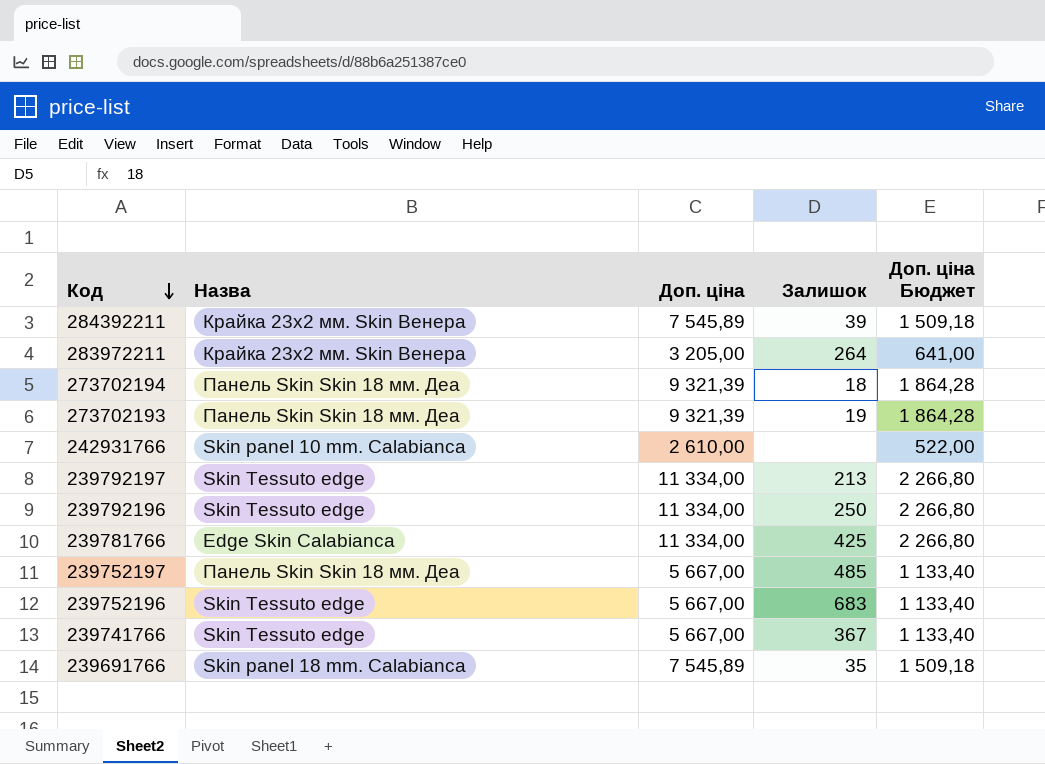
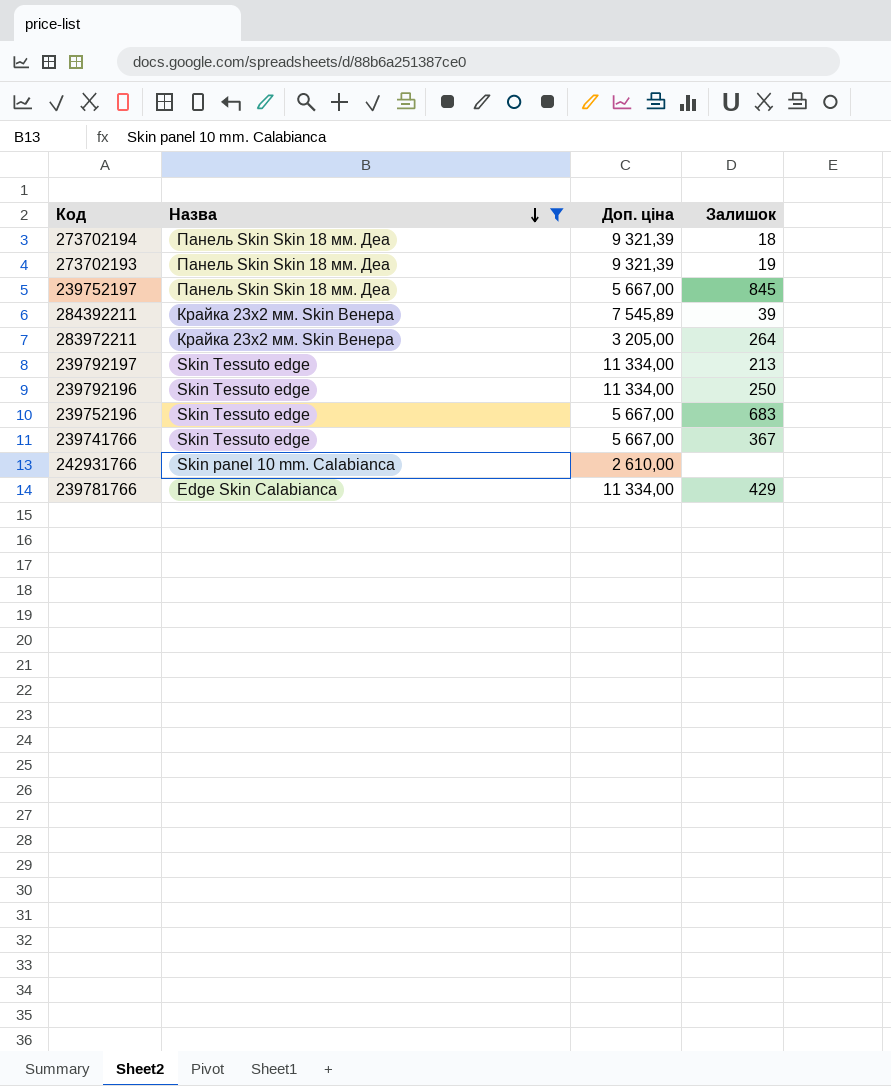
filter: none -> Назва != Skin panel 18 mm. Calabianca
row order: Код descending -> Назва descending
column Доп. ціна Бюджет | formula: [Доп. ціна] * 0,2 -> none
239752197 | Залишок: 485 -> 845
239781766 | Залишок: 425 -> 429

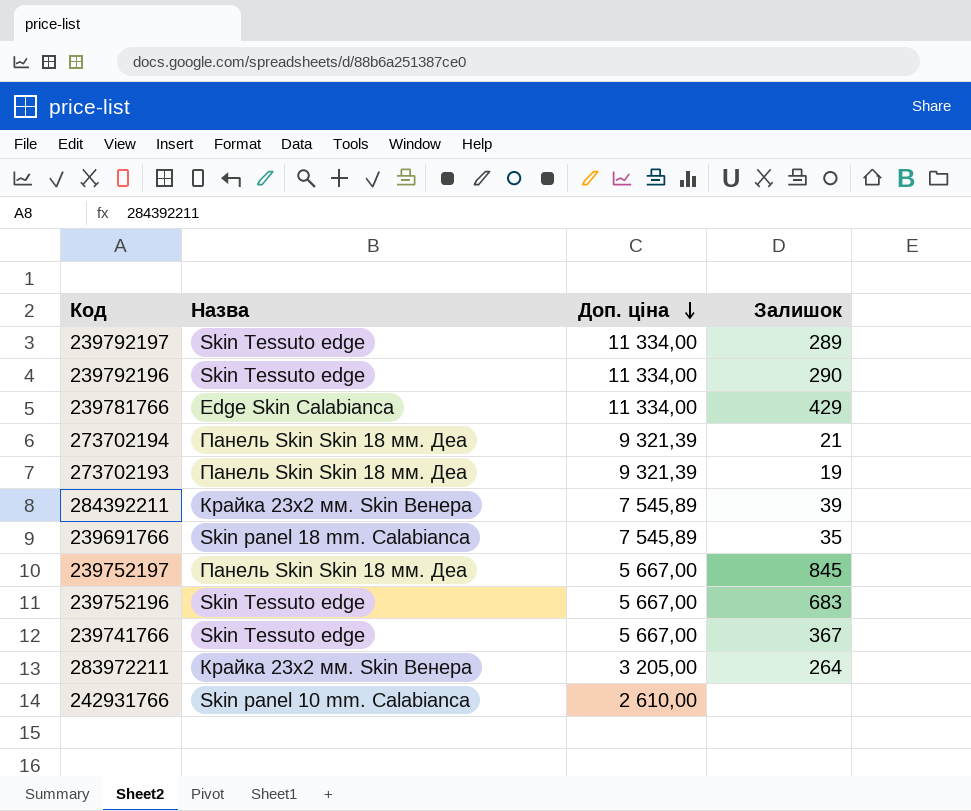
filter: Назва != Skin panel 18 mm. Calabianca -> none
row order: Назва descending -> Доп. ціна descending
239792197 | Залишок: 213 -> 289
239792196 | Залишок: 250 -> 290
273702194 | Залишок: 18 -> 21

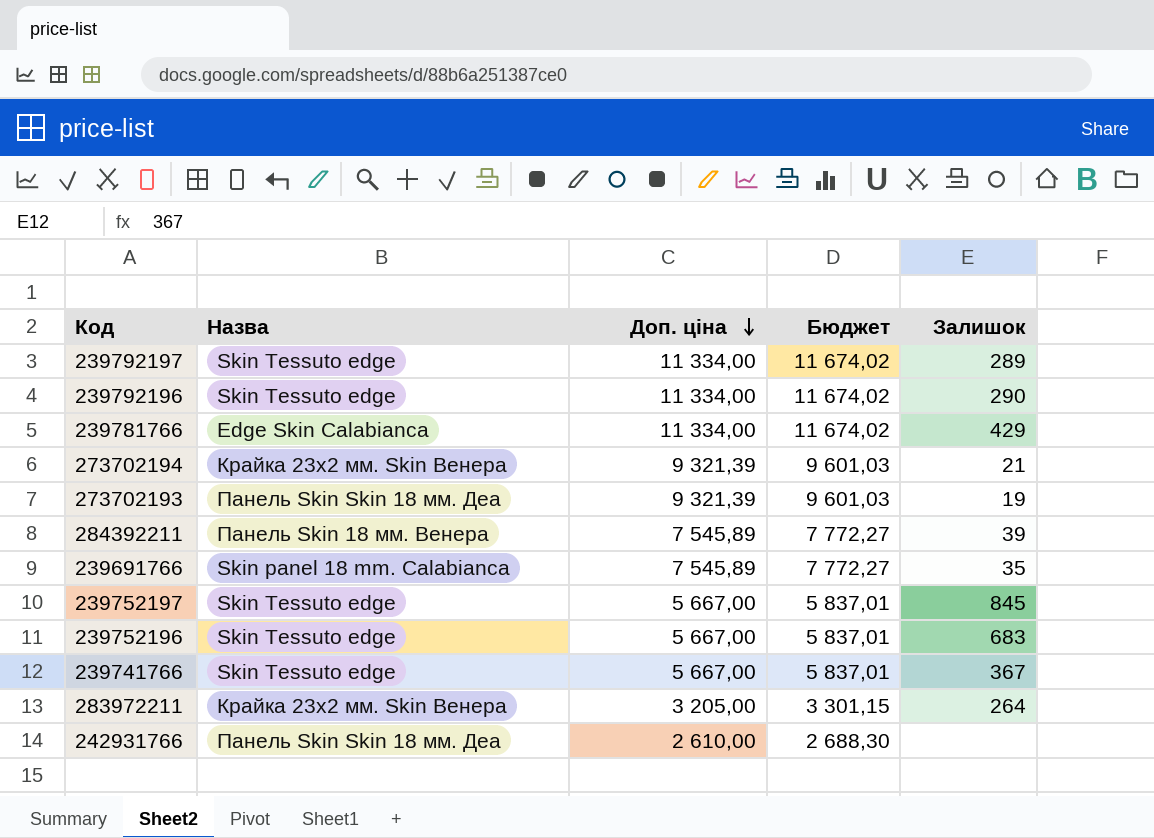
column Бюджет | formula: none -> [Доп. ціна] * 1,03
273702194 | Назва: Панель Skin Skin 18 мм. Деа -> Крайка 23x2 мм. Skin Венера
284392211 | Назва: Крайка 23x2 мм. Skin Венера -> Панель Skin 18 мм. Венера
239752197 | Назва: Панель Skin Skin 18 мм. Деа -> Skin Tessuto edge
242931766 | Назва: Skin panel 10 mm. Calabianca -> Панель Skin Skin 18 мм. Деа

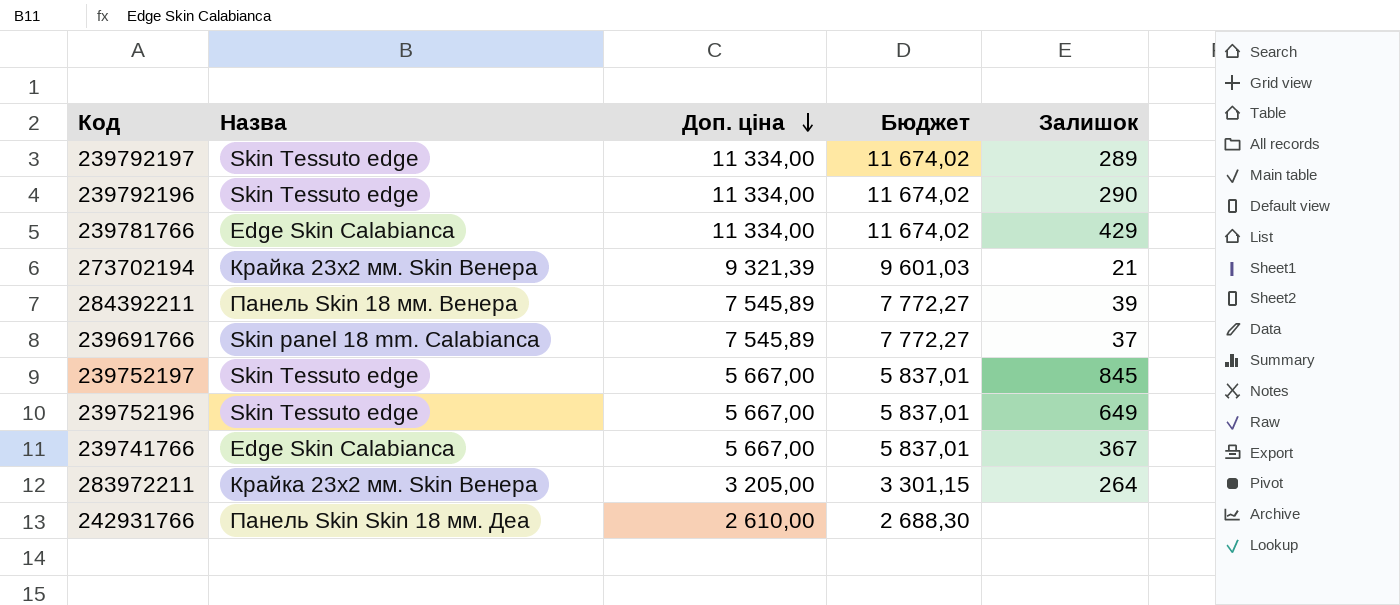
row 273702193: Панель Skin Skin 18 мм. Деа | 9 321,39 | 9 601,03 | 19 -> none
239691766 | Залишок: 35 -> 37
239752196 | Залишок: 683 -> 649
239741766 | Назва: Skin Tessuto edge -> Edge Skin Calabianca

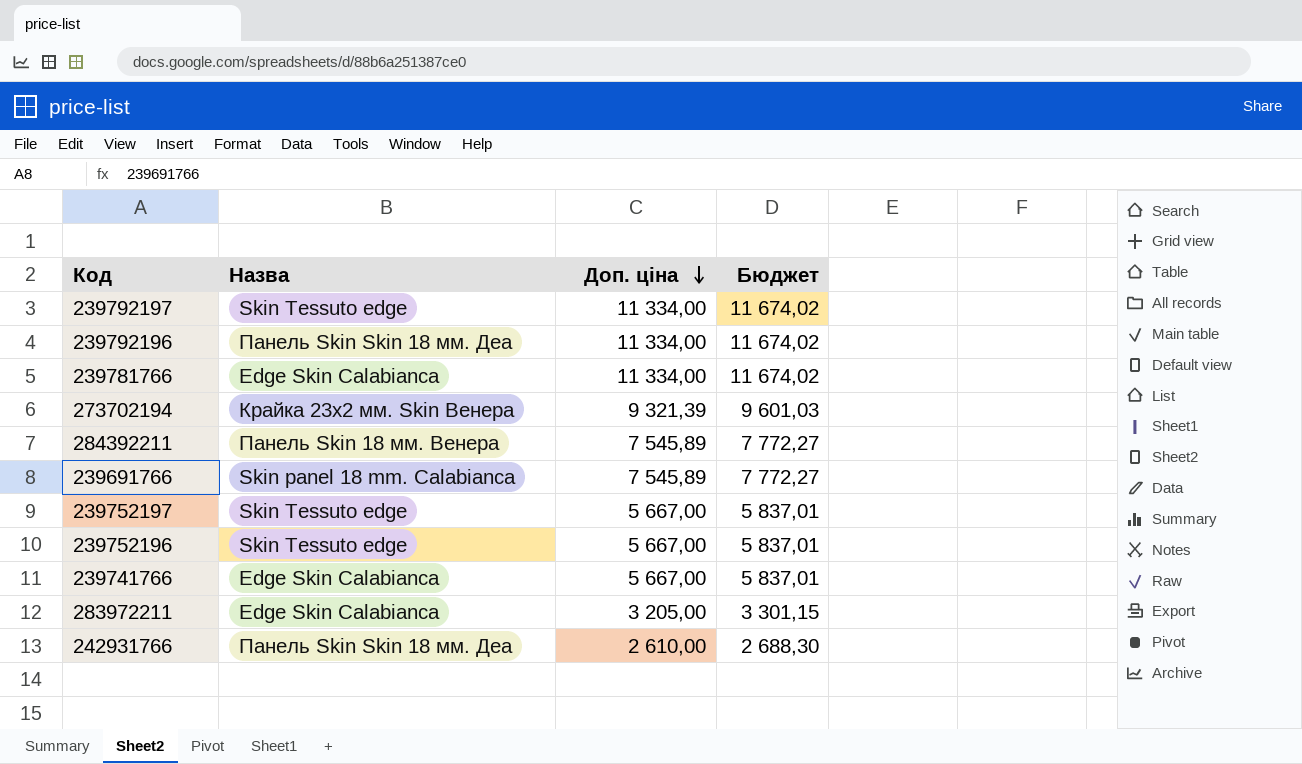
column Залишок | position: 5 -> none
239792196 | Назва: Skin Tessuto edge -> Панель Skin Skin 18 мм. Деа
283972211 | Назва: Крайка 23x2 мм. Skin Венера -> Edge Skin Calabianca

